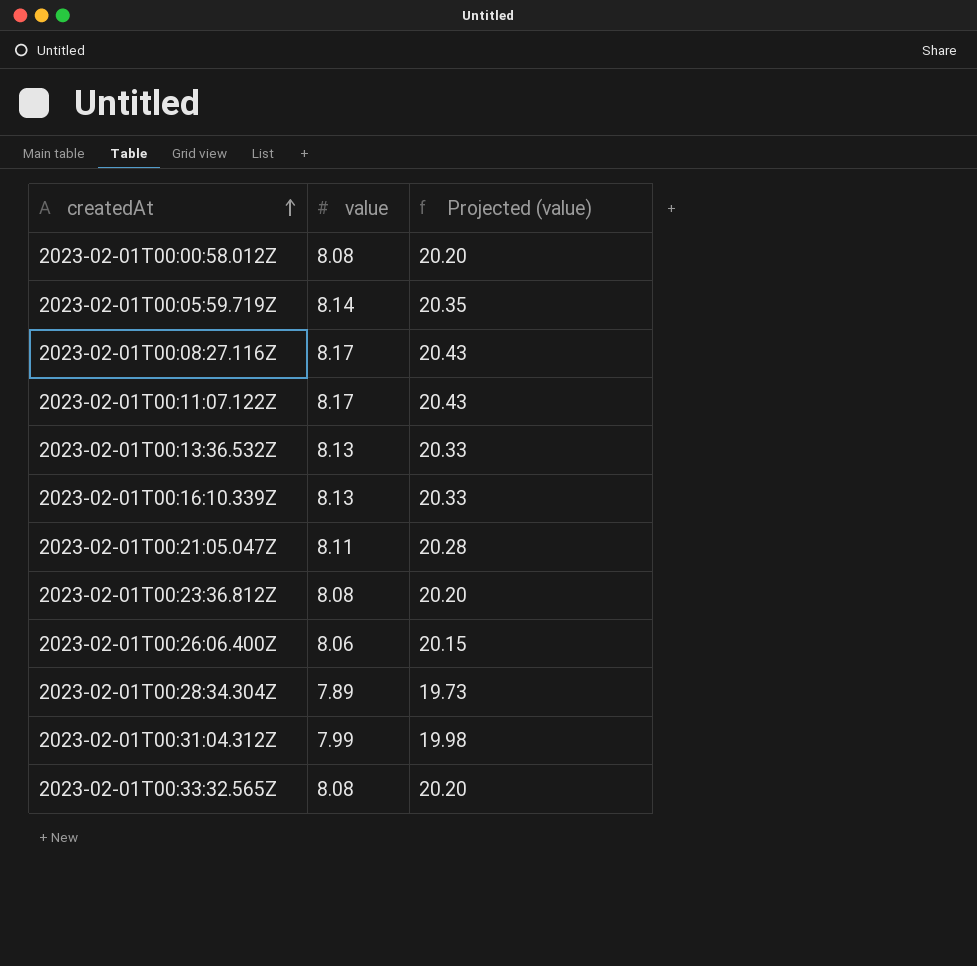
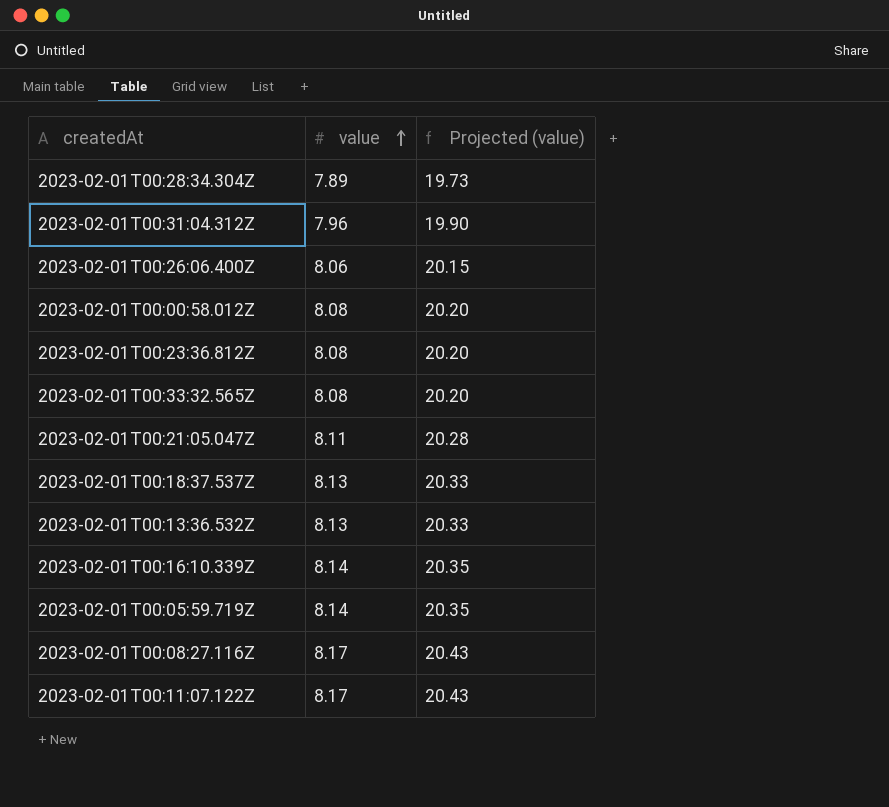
row order: createdAt ascending -> value ascending
2023-02-01T00:31:04.312Z | value: 7.99 -> 7.96
2023-02-01T00:31:04.312Z | Projected (value): 19.98 -> 19.90
row 2023-02-01T00:18:37.537Z: none -> 8.13 | 20.33
2023-02-01T00:16:10.339Z | value: 8.13 -> 8.14
2023-02-01T00:16:10.339Z | Projected (value): 20.33 -> 20.35

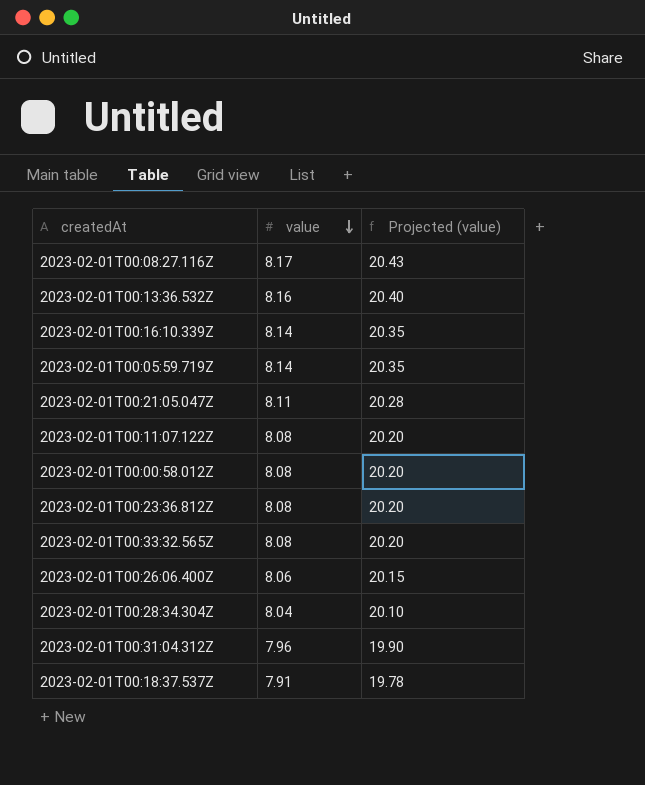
row order: value ascending -> value descending
2023-02-01T00:13:36.532Z | value: 8.13 -> 8.16
2023-02-01T00:13:36.532Z | Projected (value): 20.33 -> 20.40
2023-02-01T00:11:07.122Z | value: 8.17 -> 8.08
2023-02-01T00:11:07.122Z | Projected (value): 20.43 -> 20.20
2023-02-01T00:28:34.304Z | value: 7.89 -> 8.04
2023-02-01T00:28:34.304Z | Projected (value): 19.73 -> 20.10
2023-02-01T00:18:37.537Z | value: 8.13 -> 7.91
2023-02-01T00:18:37.537Z | Projected (value): 20.33 -> 19.78

